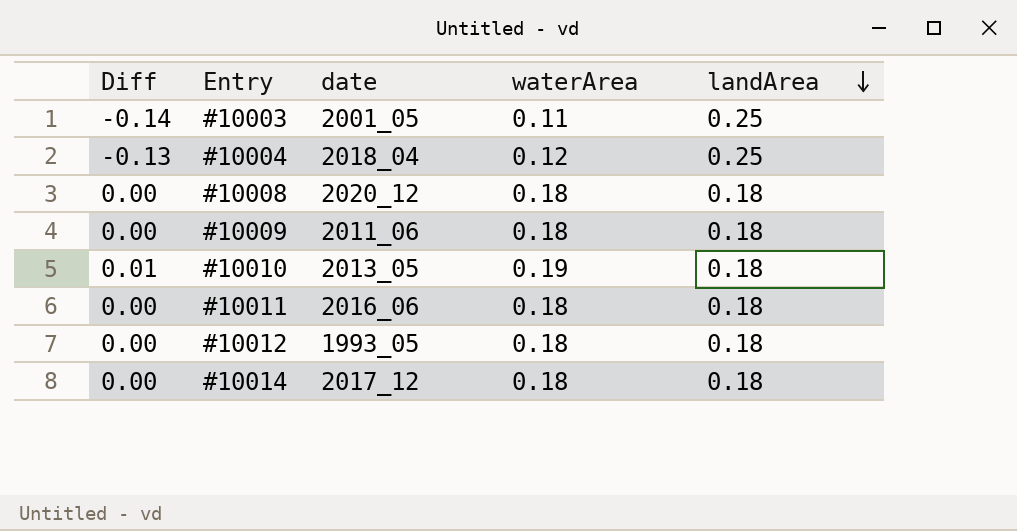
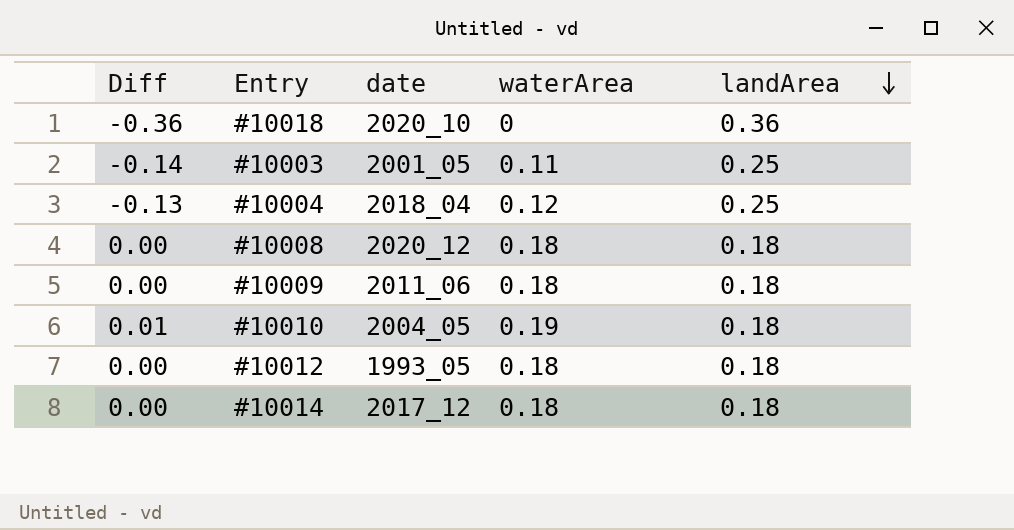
row #10011: 0.00 | 2016_06 | 0.18 | 0.18 -> none
row #10018: none -> -0.36 | 2020_10 | 0 | 0.36
#10010 | date: 2013_05 -> 2004_05

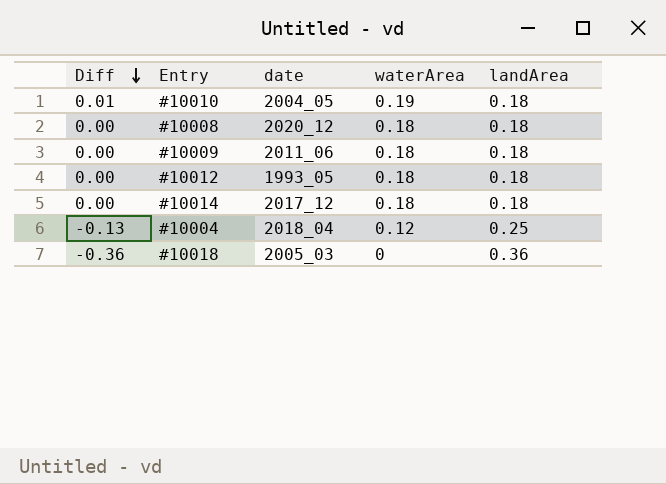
row order: landArea descending -> Diff descending
row #10003: -0.14 | 2001_05 | 0.11 | 0.25 -> none
#10018 | date: 2020_10 -> 2005_03

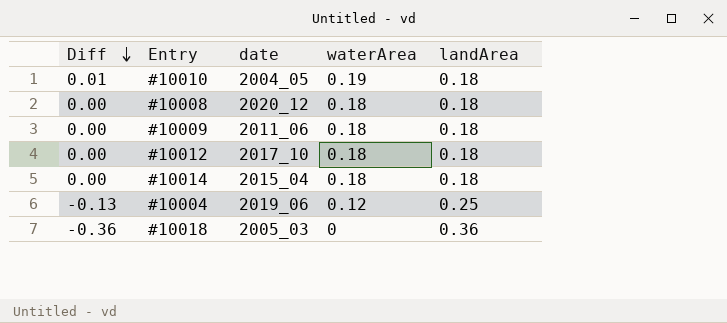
#10012 | date: 1993_05 -> 2017_10
#10014 | date: 2017_12 -> 2015_04
#10004 | date: 2018_04 -> 2019_06

